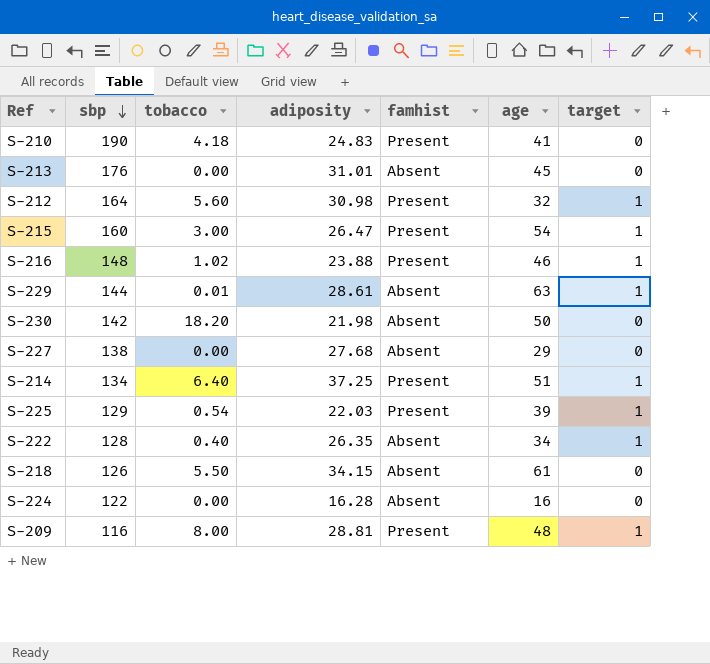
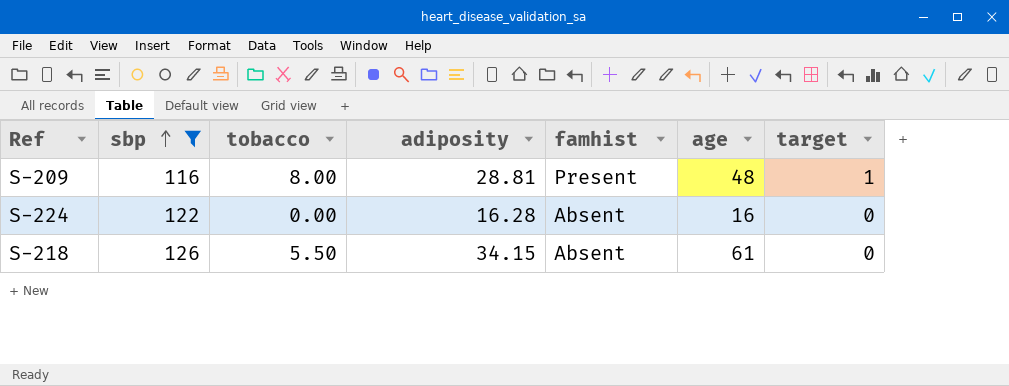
filter: none -> sbp <= 126
row order: sbp descending -> sbp ascending

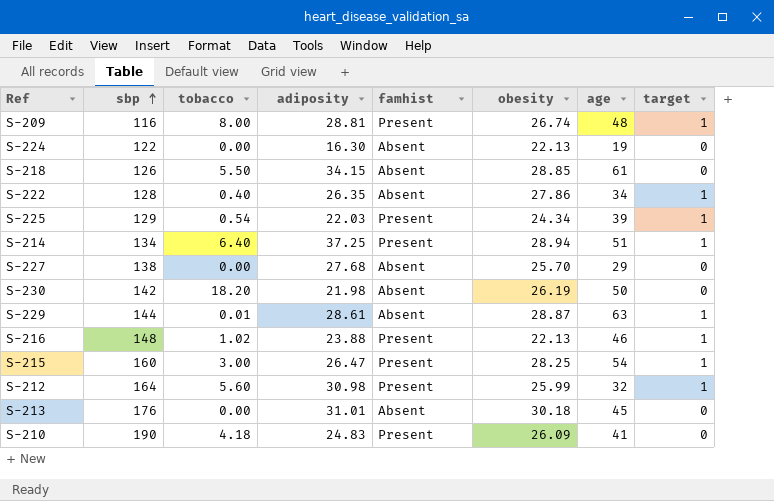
filter: sbp <= 126 -> none
column obesity | position: none -> 6
S-224 | adiposity: 16.28 -> 16.30
S-224 | age: 16 -> 19

